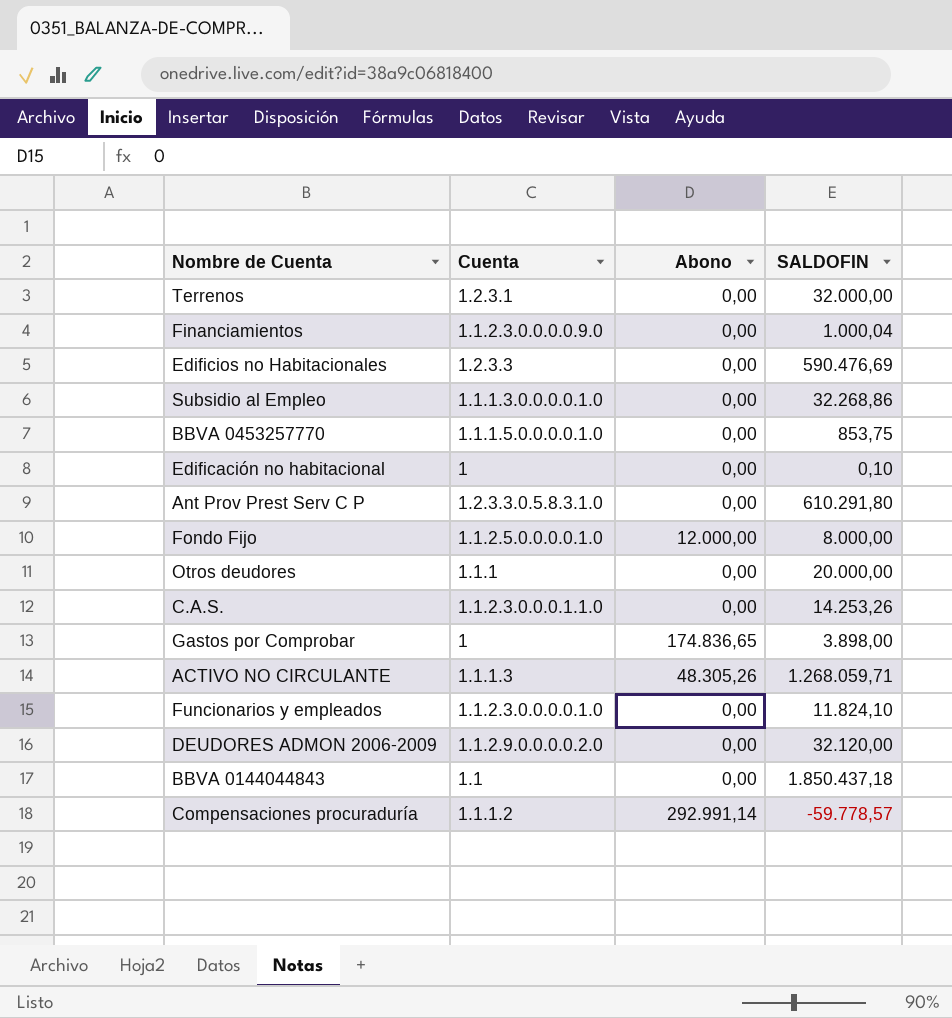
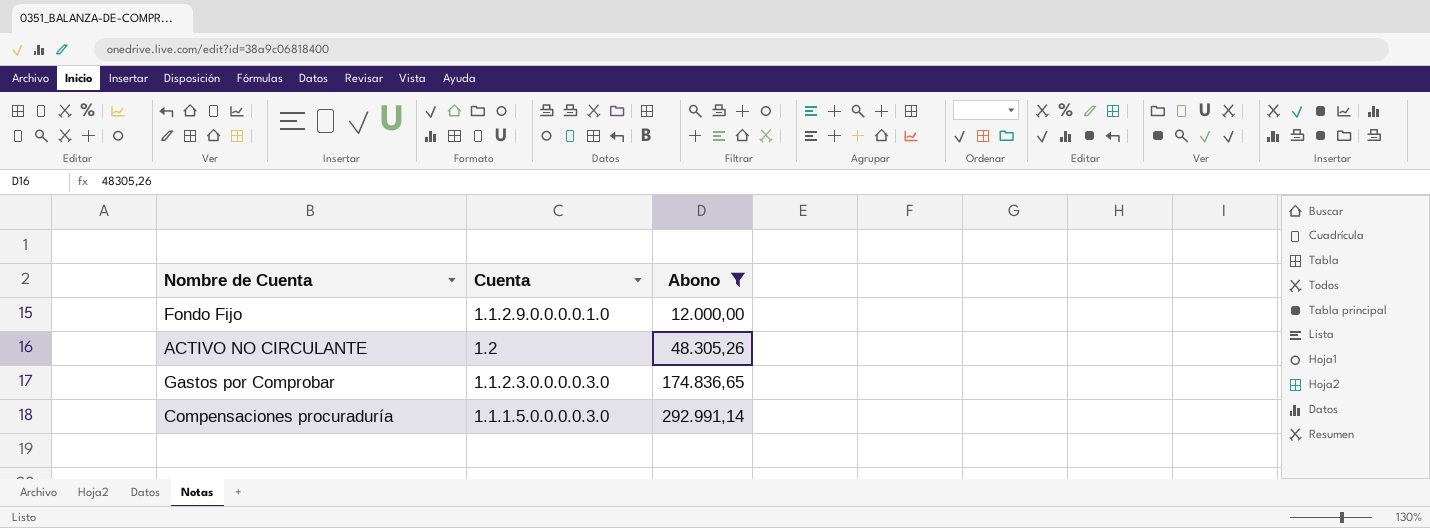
filter: none -> Abono != 0,00
row order: none -> Abono ascending
column SALDOFIN | position: 4 -> none
Fondo Fijo | Cuenta: 1.1.2.5.0.0.0.0.1.0 -> 1.1.2.9.0.0.0.0.1.0
ACTIVO NO CIRCULANTE | Cuenta: 1.1.1.3 -> 1.2
Gastos por Comprobar | Cuenta: 1 -> 1.1.2.3.0.0.0.0.3.0
Compensaciones procuraduría | Cuenta: 1.1.1.2 -> 1.1.1.5.0.0.0.0.3.0

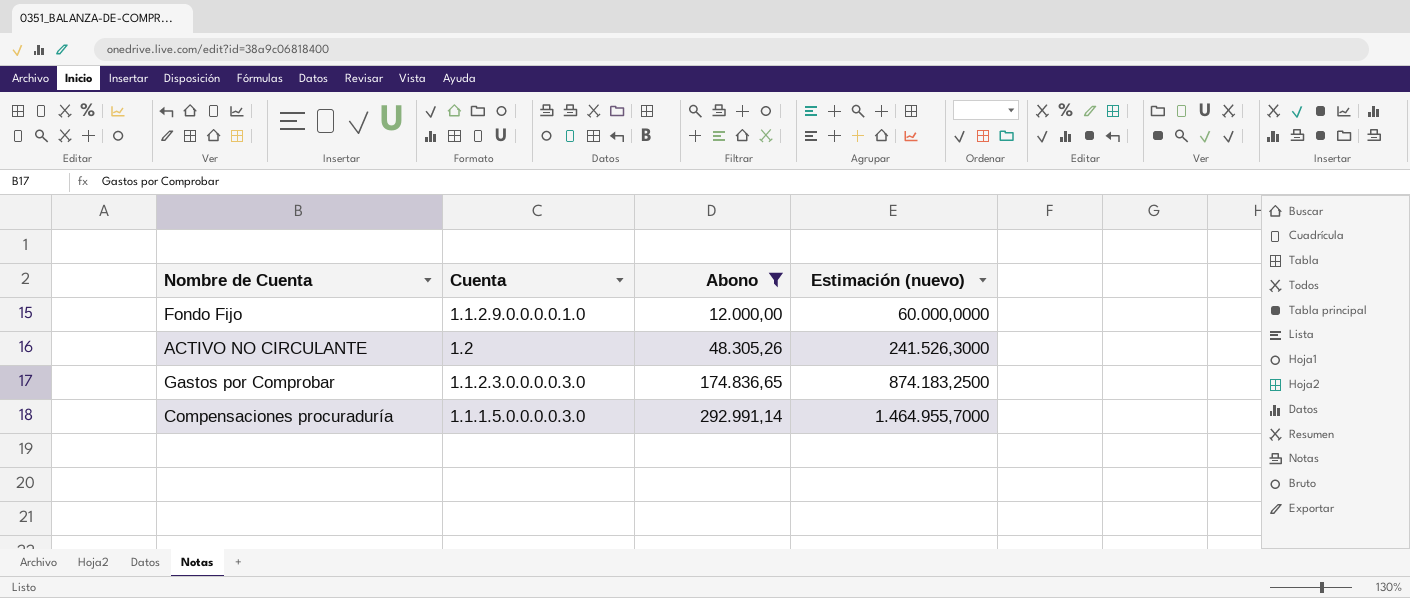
column Estimación (nuevo) | formula: none -> [Abono] * 5

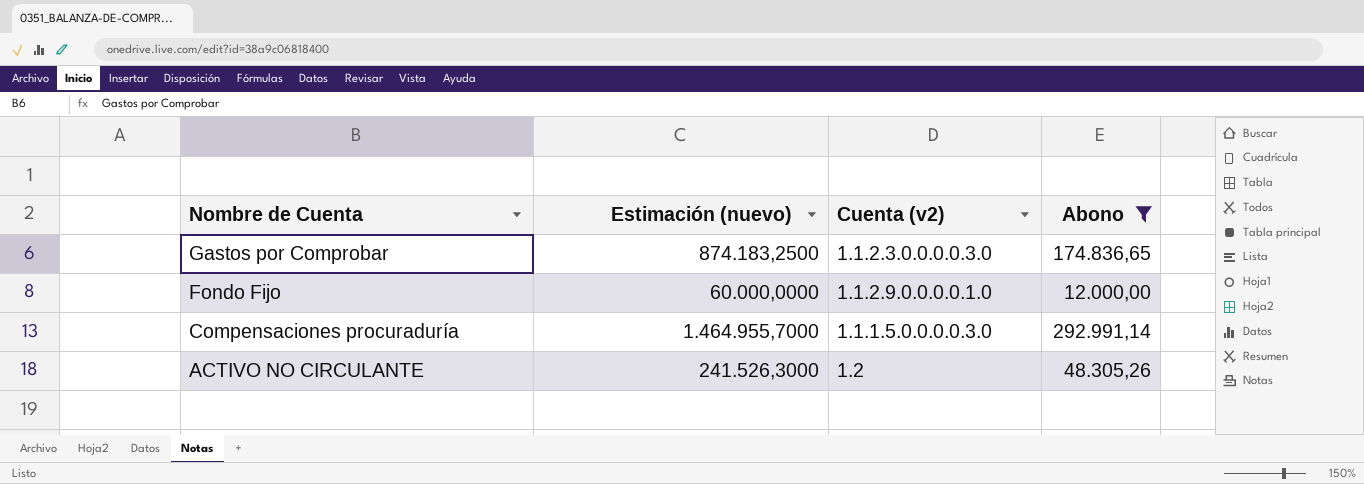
row order: Abono ascending -> Nombre de Cuenta descending
column Estimación (nuevo) | position: 4 -> 2
column name: Cuenta -> Cuenta (v2)

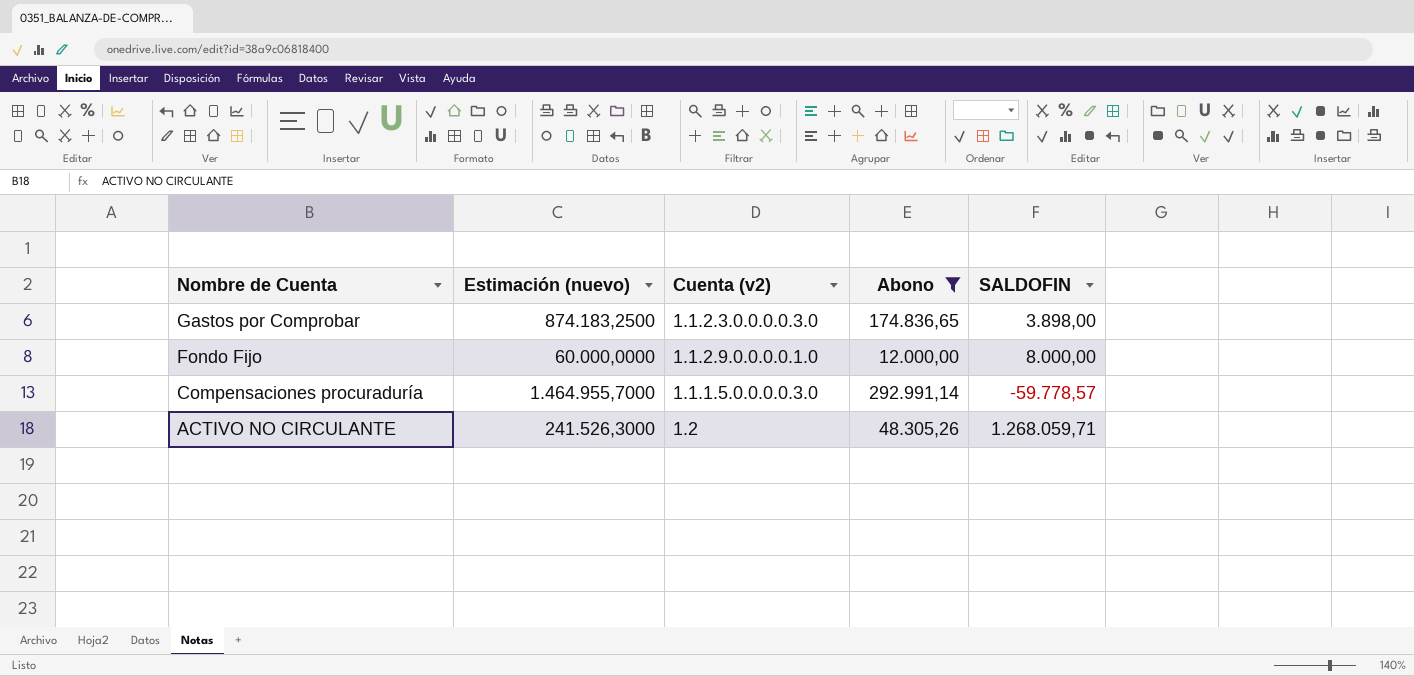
column SALDOFIN | position: none -> 5

